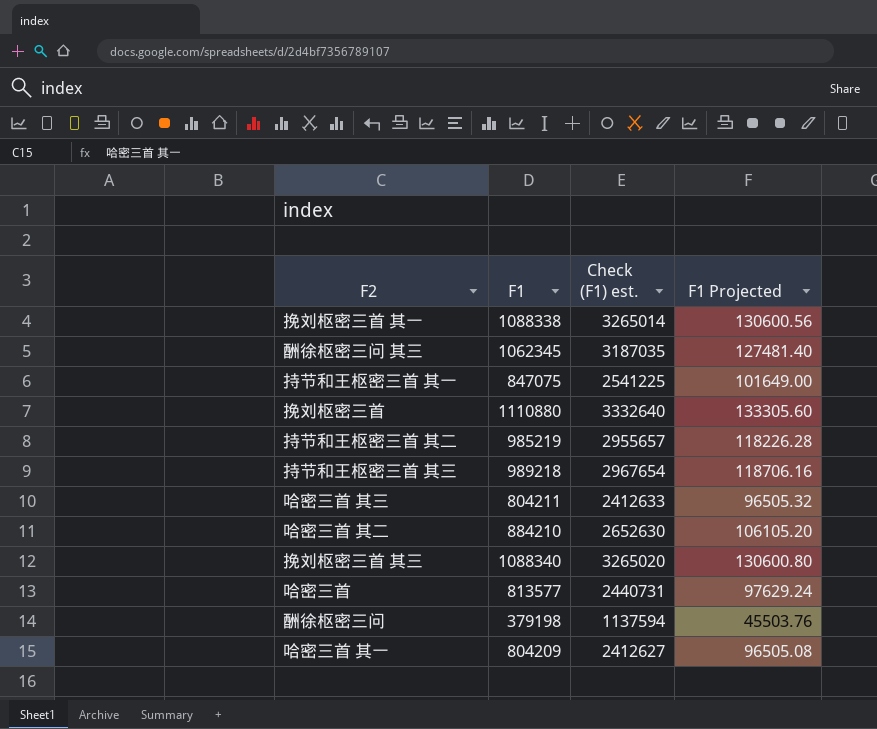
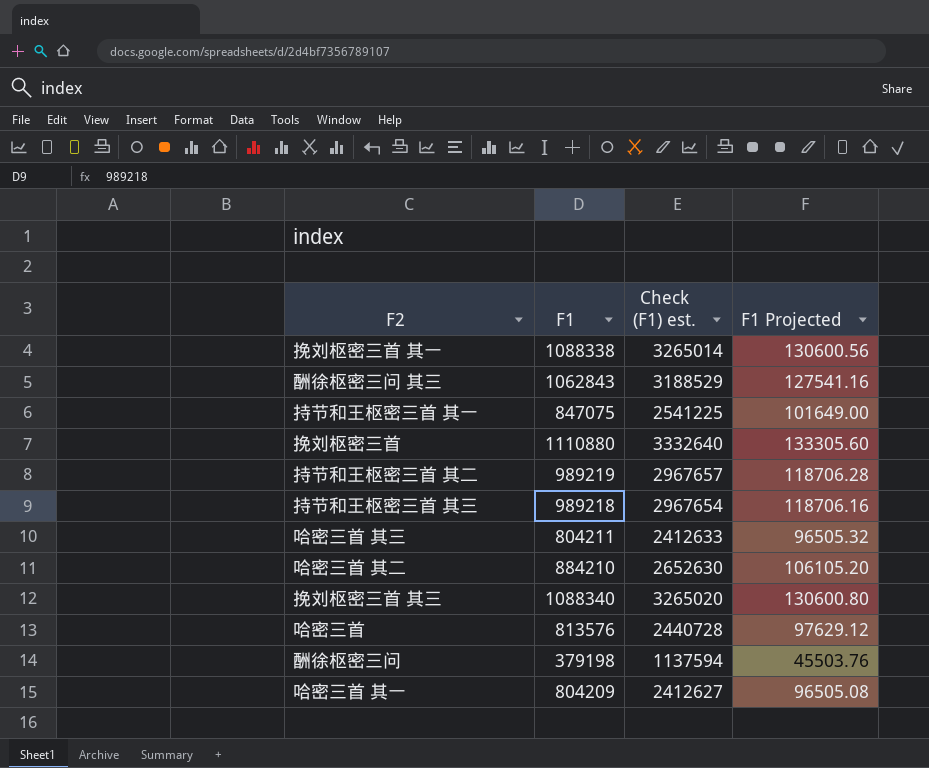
酬徐枢密三问 其三 | F1: 1062345 -> 1062843
酬徐枢密三问 其三 | Check (F1) est.: 3187035 -> 3188529
酬徐枢密三问 其三 | F1 Projected: 127481.40 -> 127541.16
持节和王枢密三首 其二 | F1: 985219 -> 989219
持节和王枢密三首 其二 | Check (F1) est.: 2955657 -> 2967657
持节和王枢密三首 其二 | F1 Projected: 118226.28 -> 118706.28
哈密三首 | F1: 813577 -> 813576
哈密三首 | Check (F1) est.: 2440731 -> 2440728
哈密三首 | F1 Projected: 97629.24 -> 97629.12

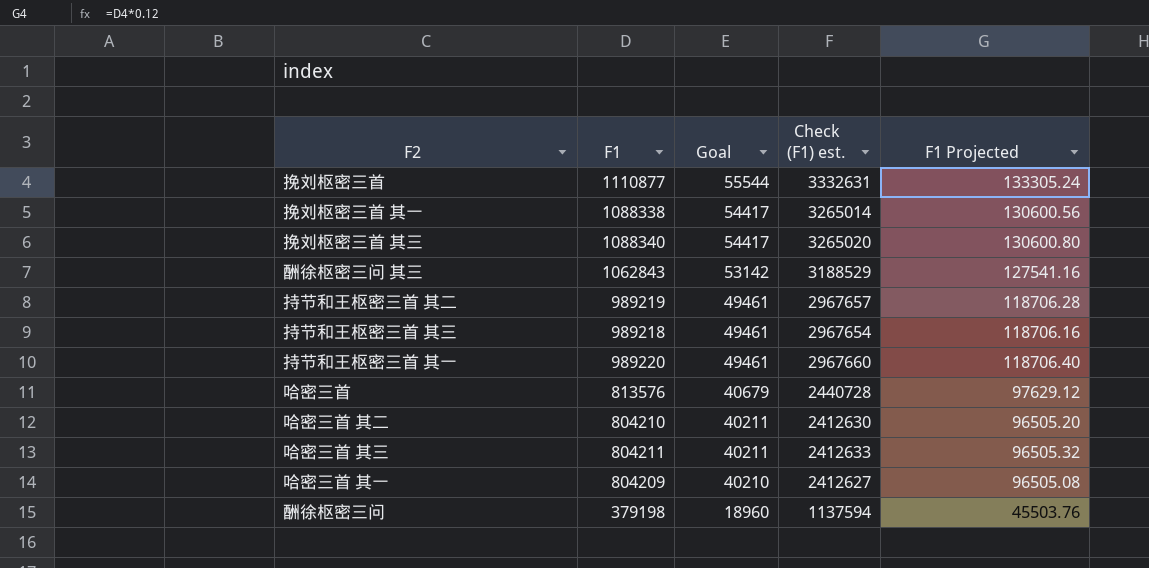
row order: none -> Goal descending
column Goal | formula: none -> [F1] * 0.05
挽刘枢密三首 | F1: 1110880 -> 1110877
挽刘枢密三首 | Check (F1) est.: 3332640 -> 3332631
挽刘枢密三首 | F1 Projected: 133305.60 -> 133305.24
持节和王枢密三首 其一 | F1: 847075 -> 989220
持节和王枢密三首 其一 | Check (F1) est.: 2541225 -> 2967660
持节和王枢密三首 其一 | F1 Projected: 101649.00 -> 118706.40
哈密三首 其二 | F1: 884210 -> 804210
哈密三首 其二 | Check (F1) est.: 2652630 -> 2412630
哈密三首 其二 | F1 Projected: 106105.20 -> 96505.20

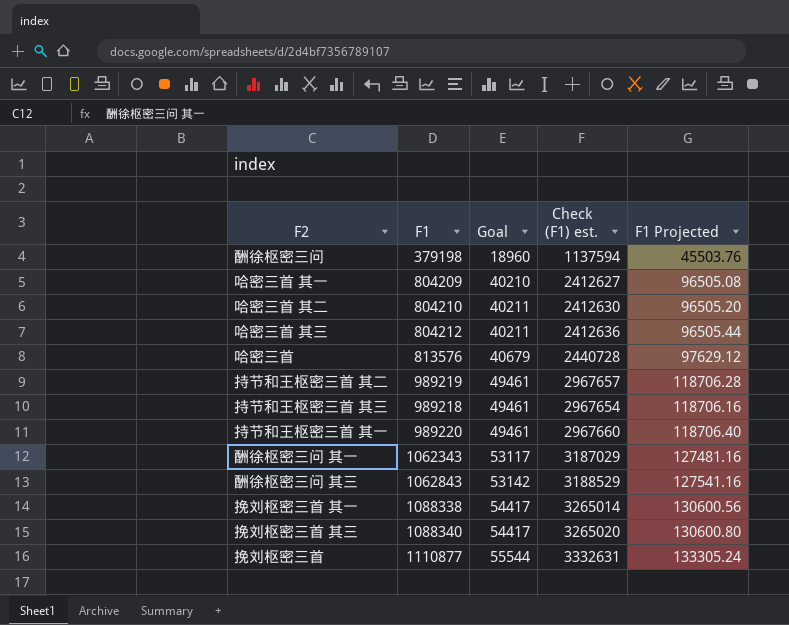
row order: Goal descending -> Goal ascending
哈密三首 其三 | F1: 804211 -> 804212
哈密三首 其三 | Check (F1) est.: 2412633 -> 2412636
哈密三首 其三 | F1 Projected: 96505.32 -> 96505.44
row 酬徐枢密三问 其一: none -> 1062343 | 53117 | 3187029 | 127481.16

